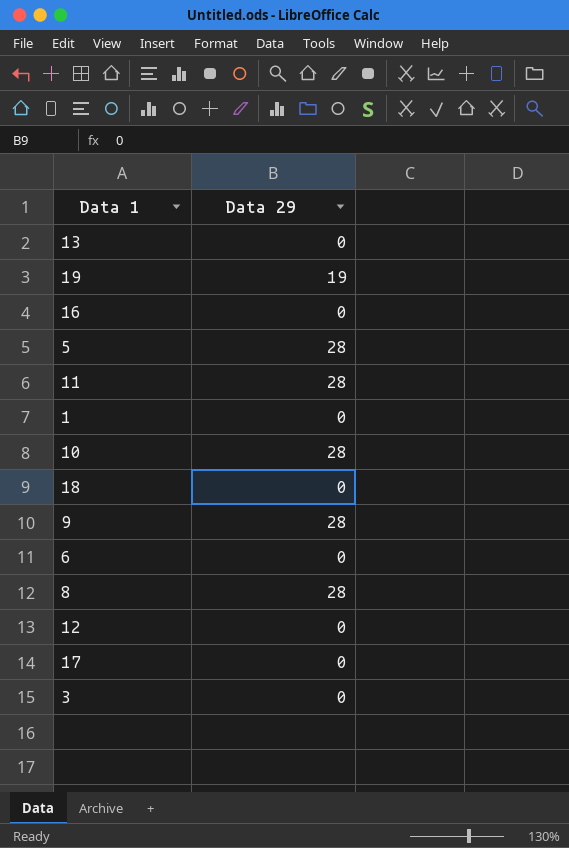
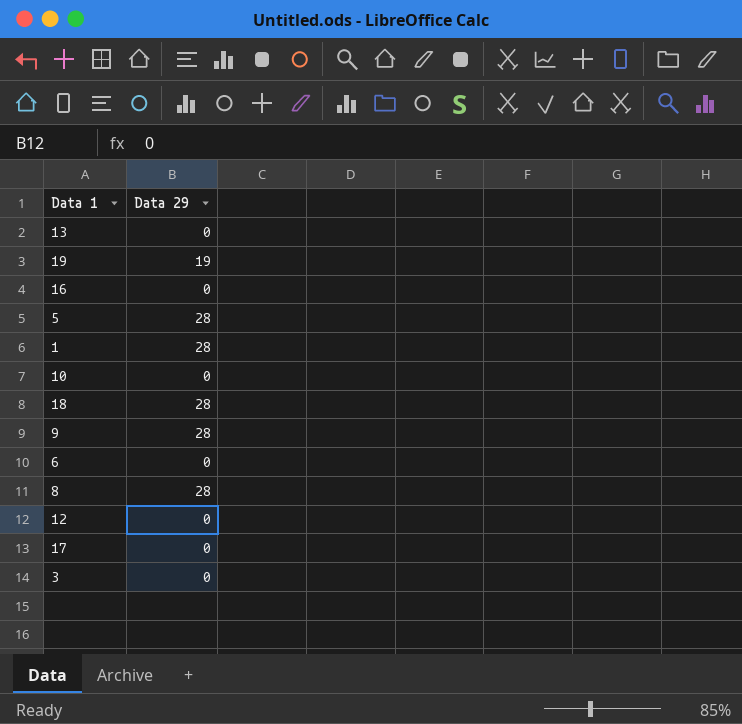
row 11: 28 -> none
1 | Data 29: 0 -> 28
10 | Data 29: 28 -> 0
18 | Data 29: 0 -> 28

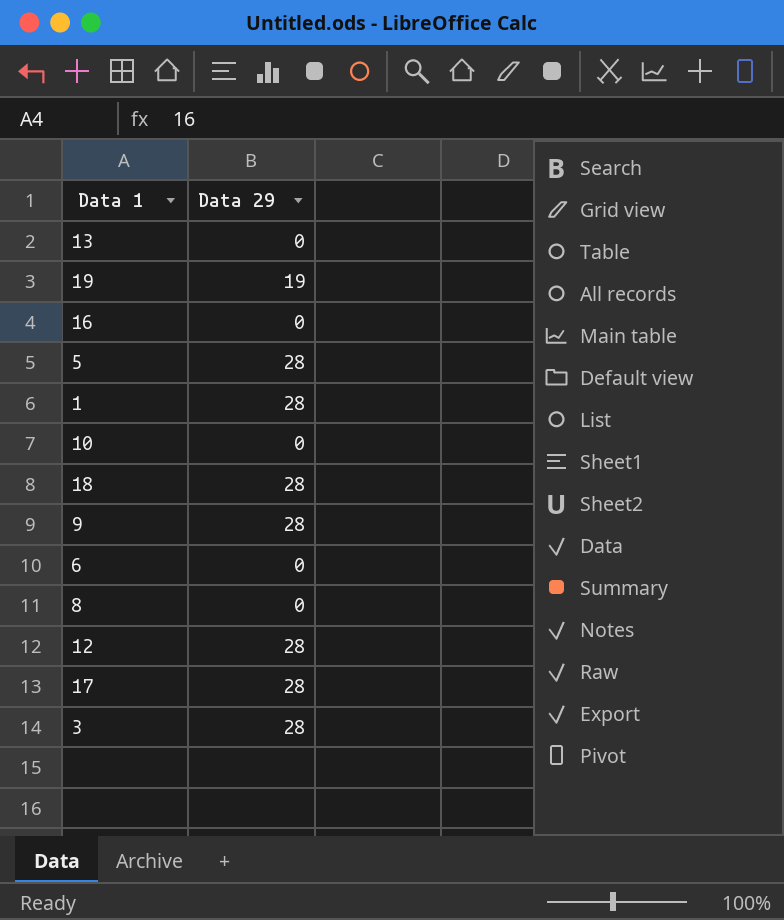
8 | Data 29: 28 -> 0
12 | Data 29: 0 -> 28
17 | Data 29: 0 -> 28
3 | Data 29: 0 -> 28

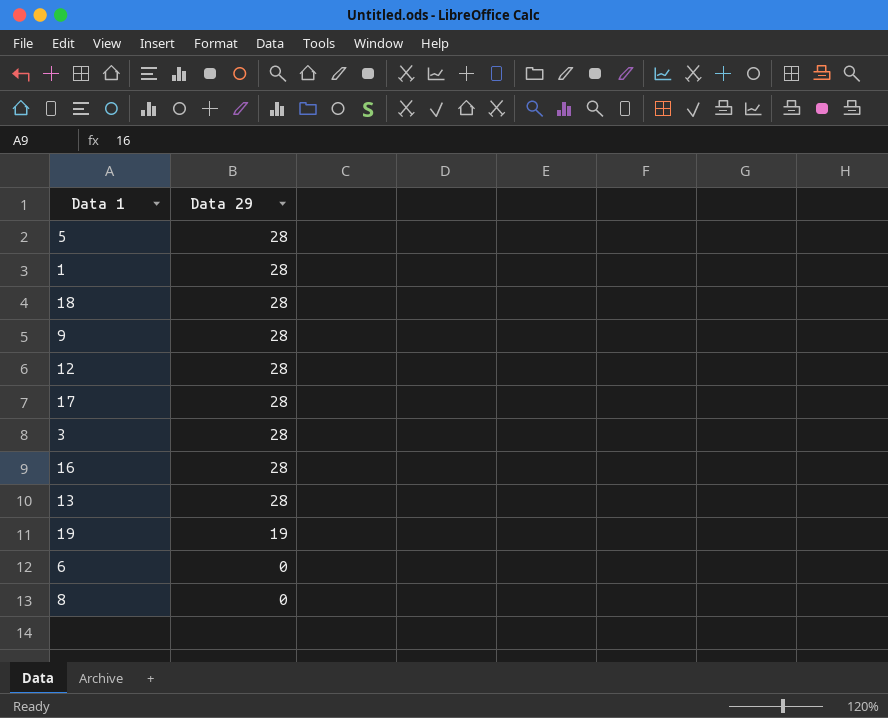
row order: none -> Data 29 descending
row 10: 0 -> none
16 | Data 29: 0 -> 28
13 | Data 29: 0 -> 28

